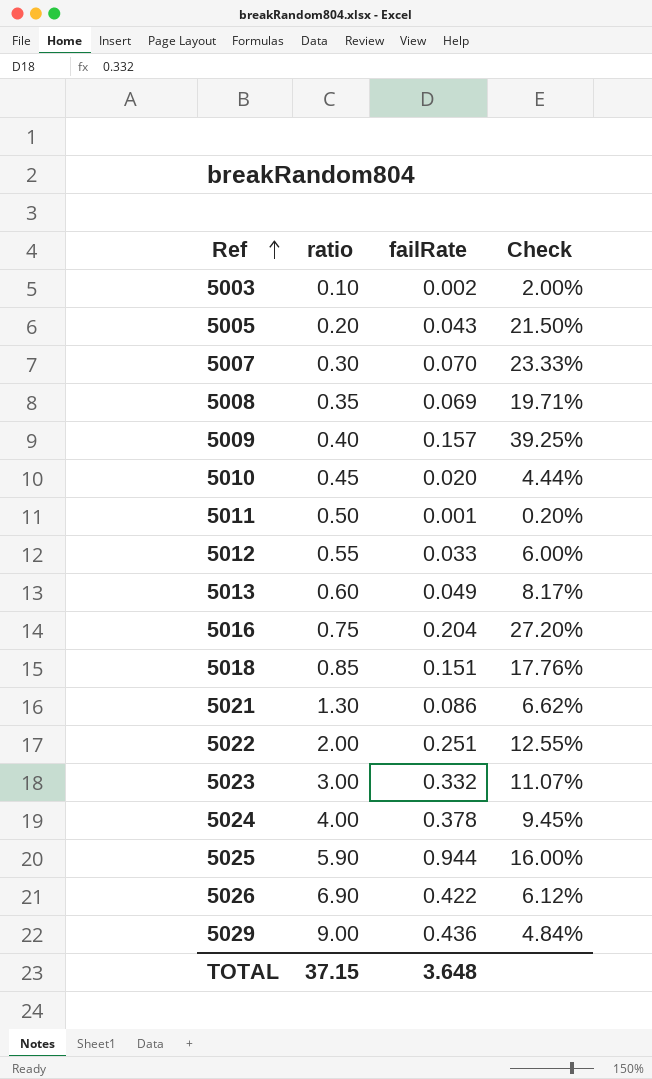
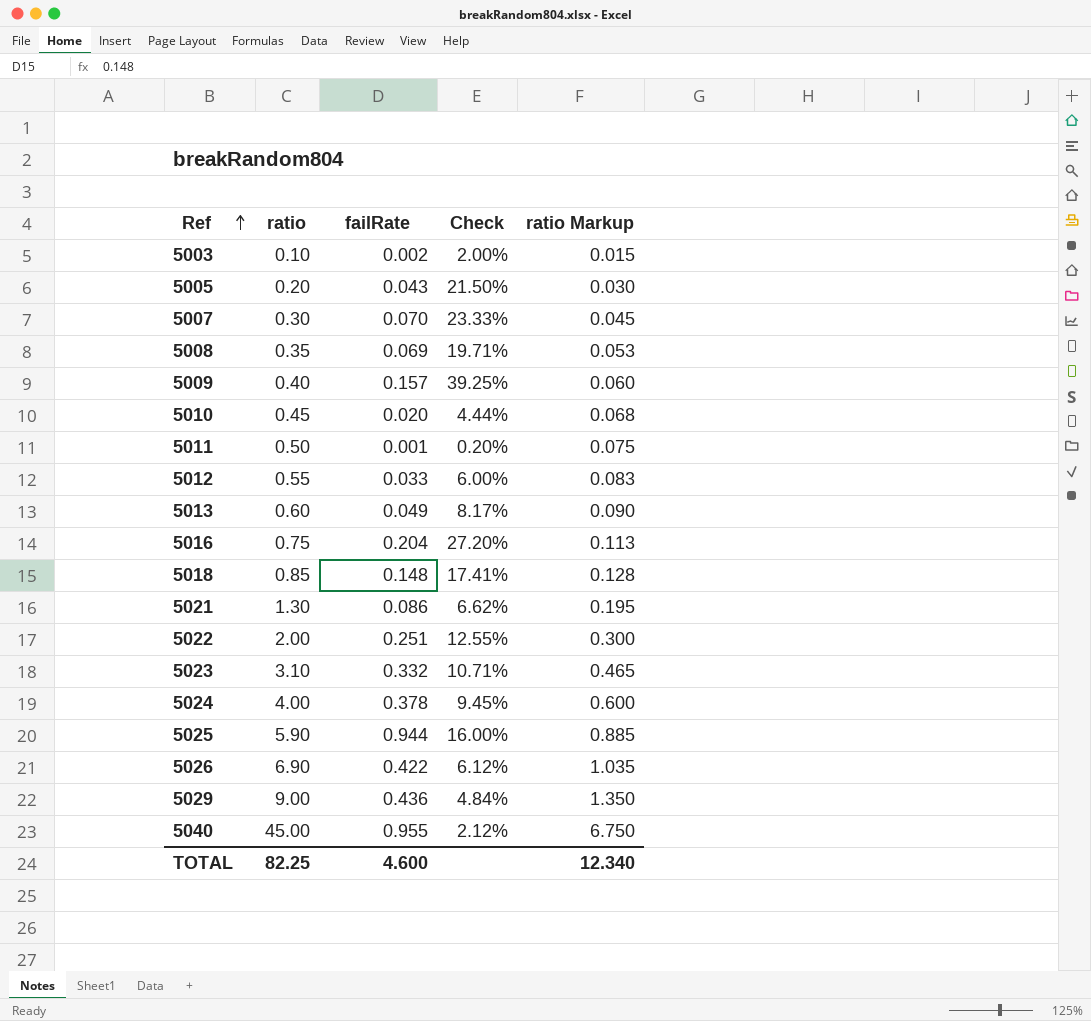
column ratio Markup | formula: none -> [ratio] * 0.15
5018 | failRate: 0.151 -> 0.148
5018 | Check: 17.76% -> 17.41%
5023 | ratio: 3.00 -> 3.10
5023 | Check: 11.07% -> 10.71%
row 5040: none -> 45.00 | 0.955 | 2.12% | 6.750
TOTAL | ratio: 37.15 -> 82.25
TOTAL | failRate: 3.648 -> 4.600

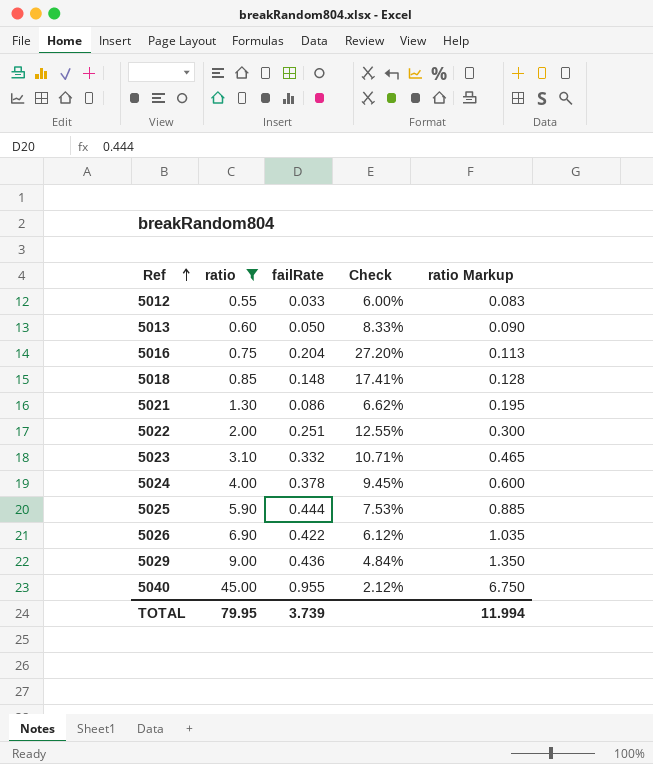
filter: none -> ratio >= 0.55
5013 | failRate: 0.049 -> 0.050
5013 | Check: 8.17% -> 8.33%
5025 | failRate: 0.944 -> 0.444
5025 | Check: 16.00% -> 7.53%
TOTAL | ratio: 82.25 -> 79.95
TOTAL | failRate: 4.600 -> 3.739
TOTAL | ratio Markup: 12.340 -> 11.994

